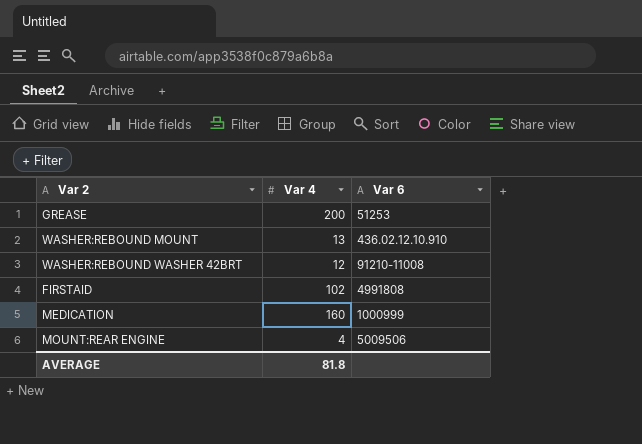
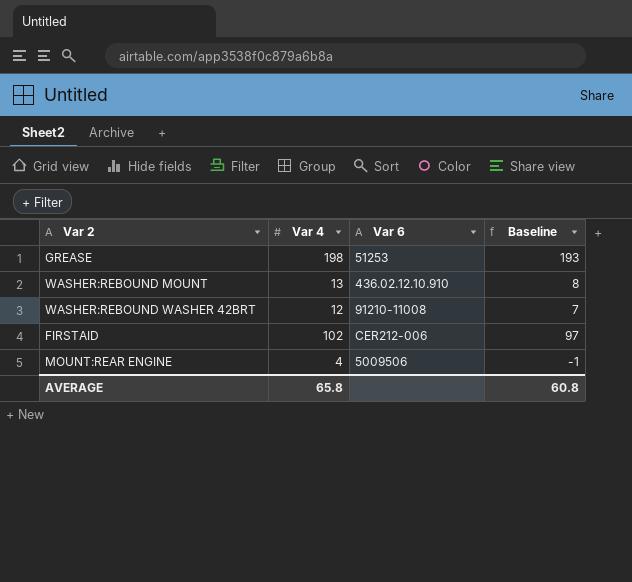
column Baseline | formula: none -> [Var 4] - 5
row MEDICATION: 160 | 1000999 -> none
GREASE | Var 4: 200 -> 198
FIRSTAID | Var 6: 4991808 -> CER212-006
AVERAGE | Var 4: 81.8 -> 65.8

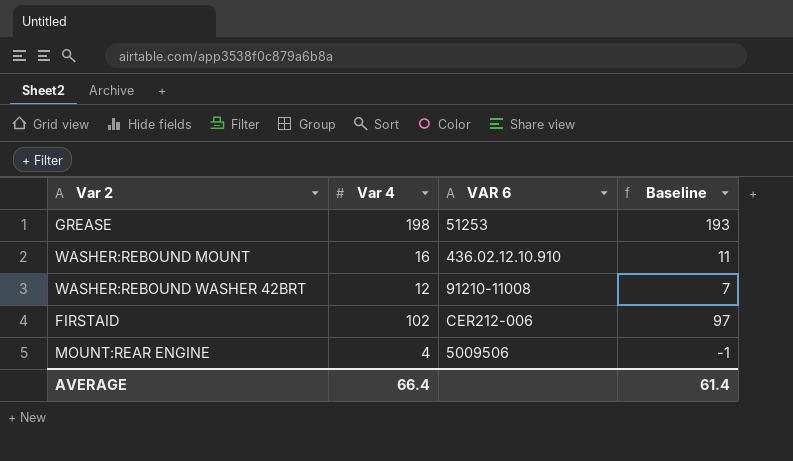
column name: Var 6 -> VAR 6
WASHER:REBOUND MOUNT | Var 4: 13 -> 16
WASHER:REBOUND MOUNT | Baseline: 8 -> 11
AVERAGE | Var 4: 65.8 -> 66.4
AVERAGE | Baseline: 60.8 -> 61.4

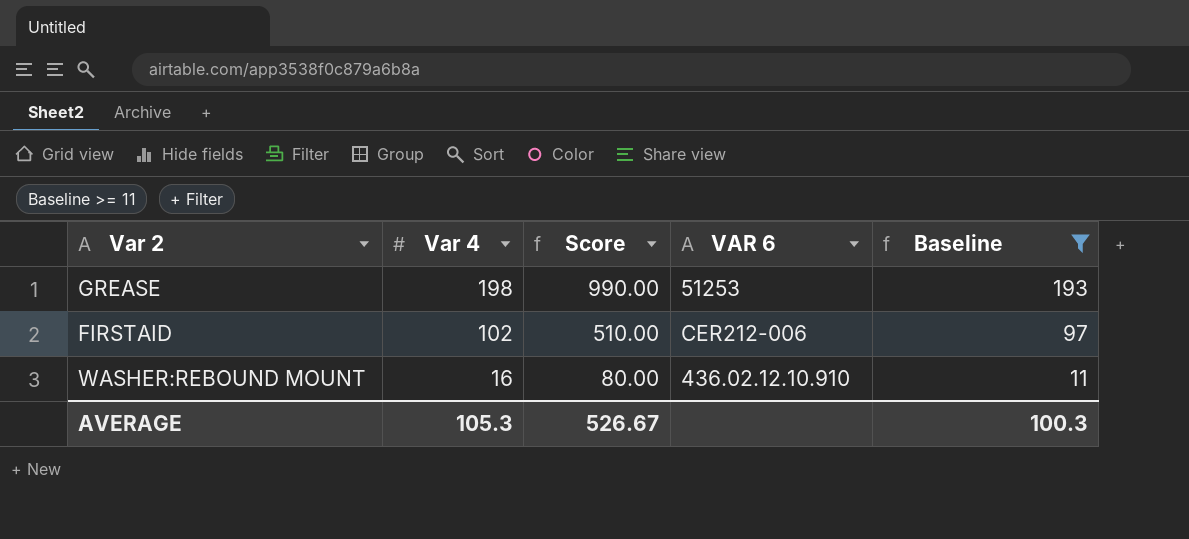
filter: none -> Baseline >= 11
row order: none -> Var 4 descending
column Score | formula: none -> [Var 4] * 5
AVERAGE | Var 4: 66.4 -> 105.3
AVERAGE | Baseline: 61.4 -> 100.3

